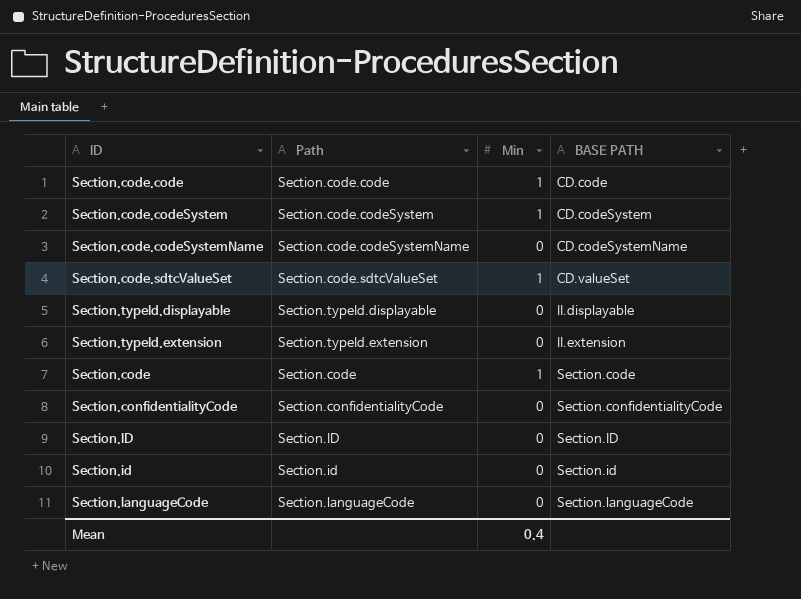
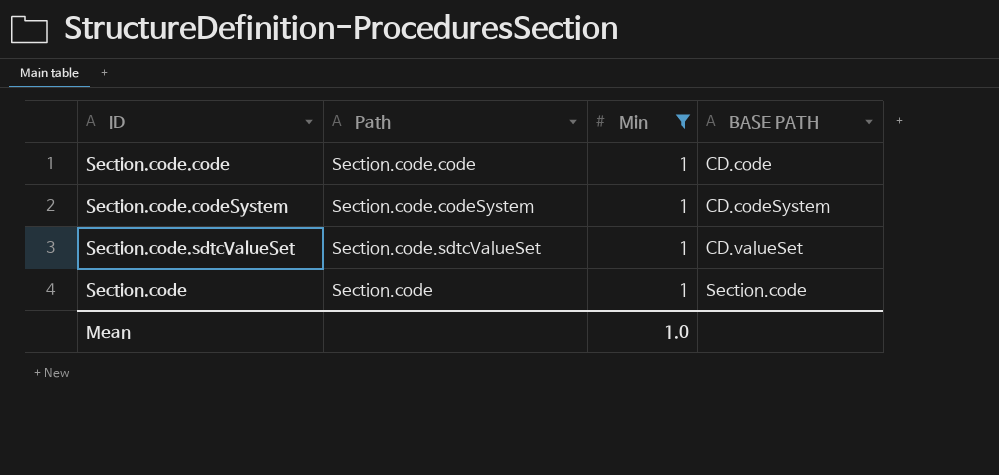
filter: none -> Min = 1
Mean | Min: 0.4 -> 1.0

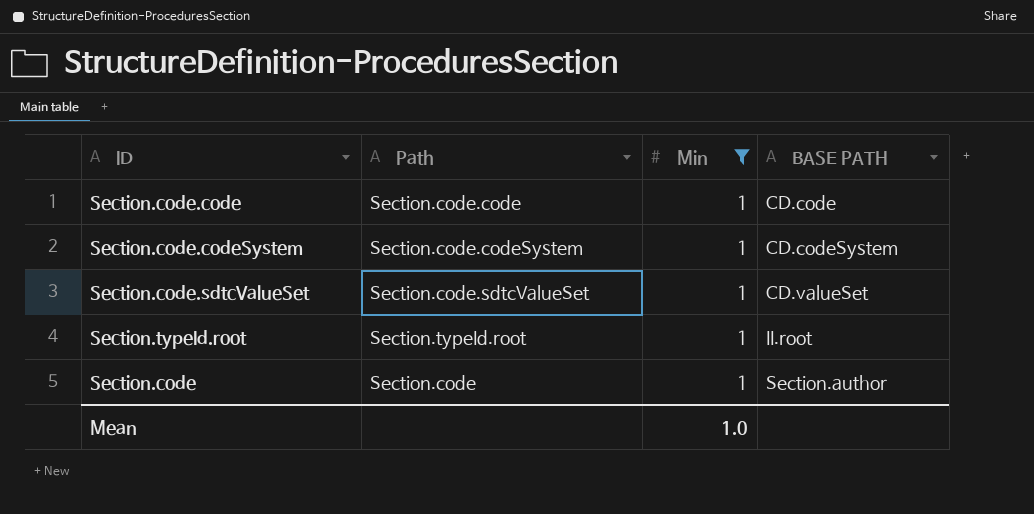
row Section.typeId.root: none -> Section.typeId.root | 1 | II.root
Section.code | BASE PATH: Section.code -> Section.author

